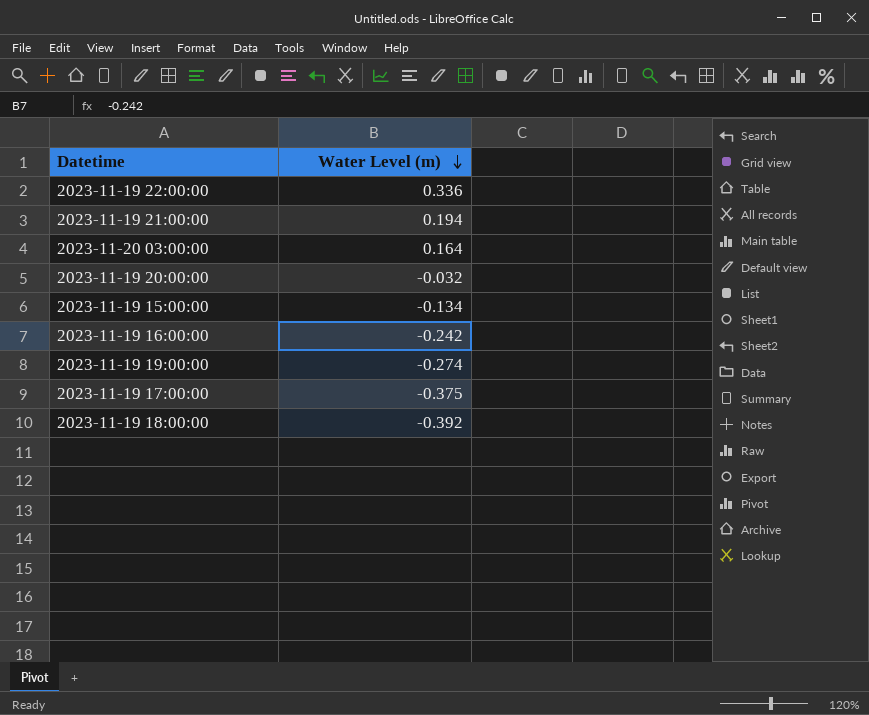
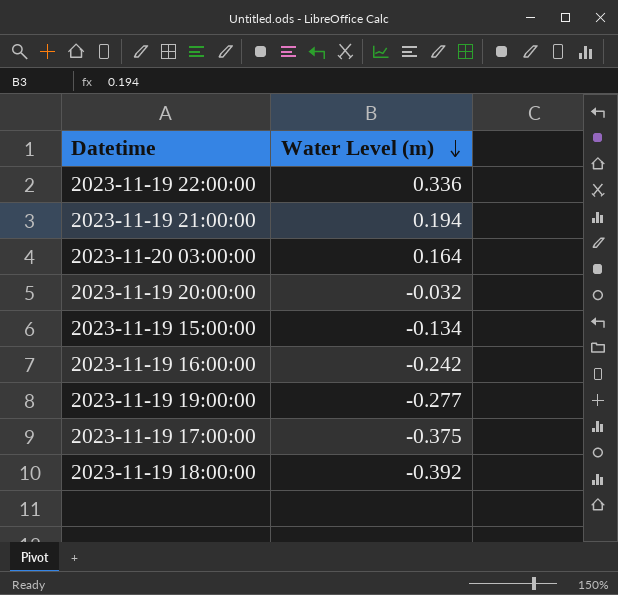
2023-11-19 19:00:00 | Water Level (m): -0.274 -> -0.277

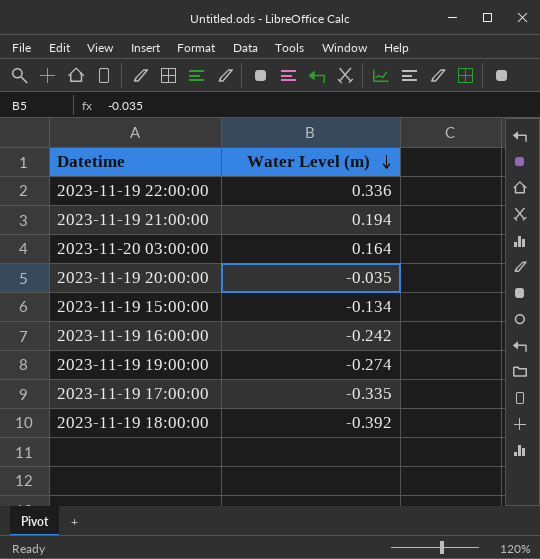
2023-11-19 20:00:00 | Water Level (m): -0.032 -> -0.035
2023-11-19 19:00:00 | Water Level (m): -0.277 -> -0.274
2023-11-19 17:00:00 | Water Level (m): -0.375 -> -0.335

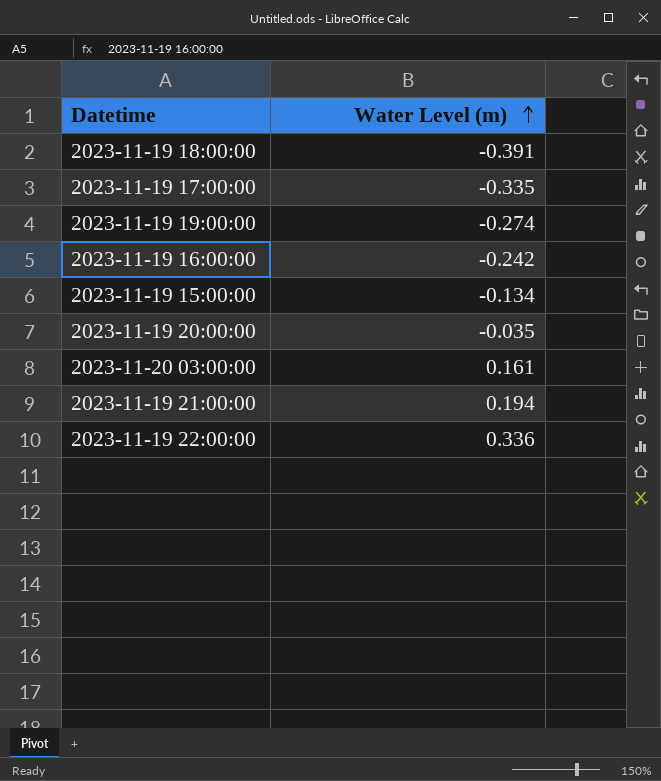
row order: Water Level (m) descending -> Water Level (m) ascending
2023-11-19 18:00:00 | Water Level (m): -0.392 -> -0.391
2023-11-20 03:00:00 | Water Level (m): 0.164 -> 0.161

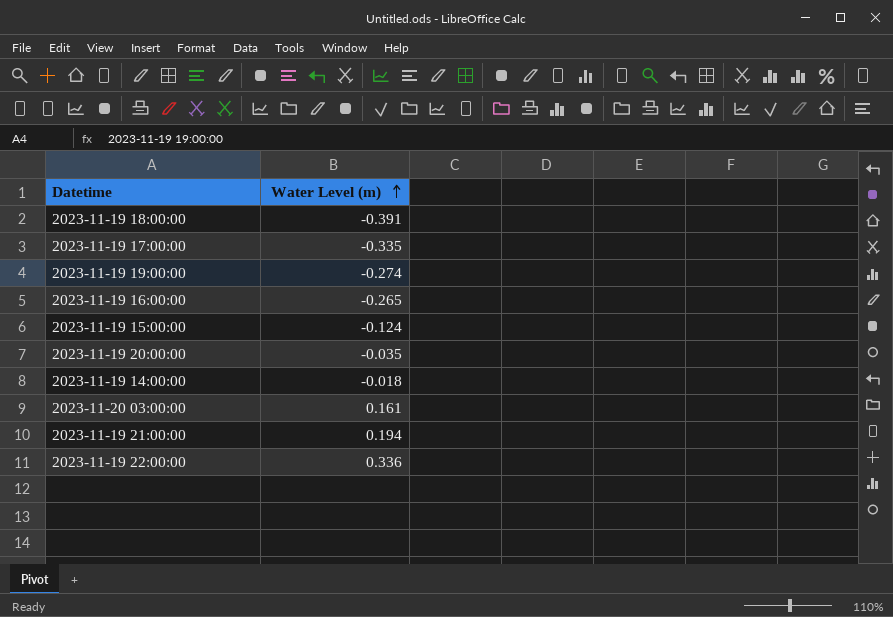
2023-11-19 16:00:00 | Water Level (m): -0.242 -> -0.265
2023-11-19 15:00:00 | Water Level (m): -0.134 -> -0.124
row 2023-11-19 14:00:00: none -> -0.018

